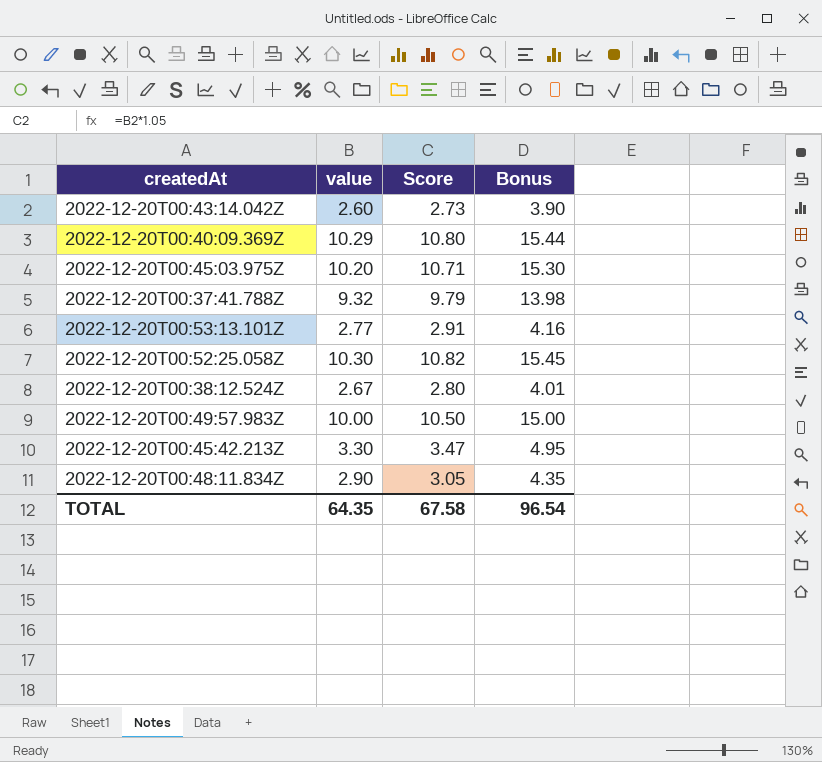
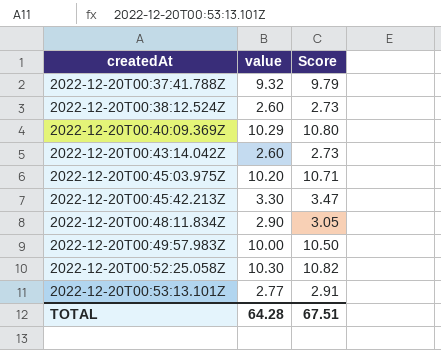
row order: none -> createdAt ascending
column Bonus | formula: [value] * 1.5 -> none
2022-12-20T00:38:12.524Z | value: 2.67 -> 2.60
2022-12-20T00:38:12.524Z | Score: 2.80 -> 2.73
TOTAL | value: 64.35 -> 64.28
TOTAL | Score: 67.58 -> 67.51

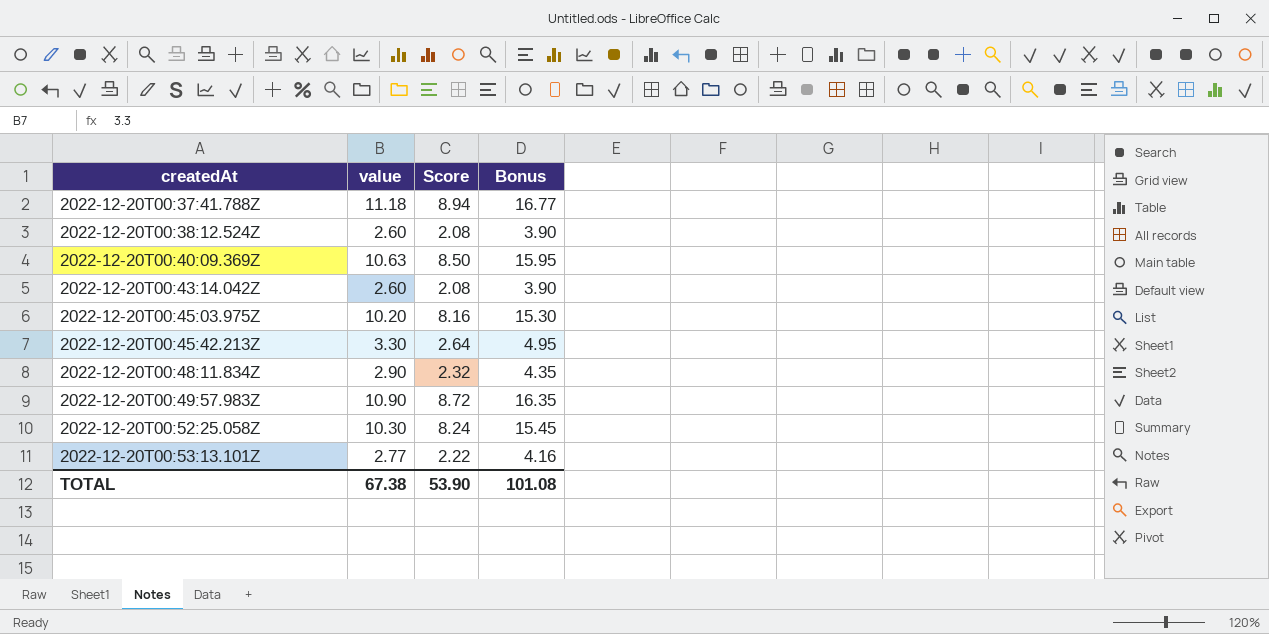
column Score | formula: [value] * 1.05 -> [value] * 0.8
column Bonus | formula: none -> [value] * 1.5
2022-12-20T00:37:41.788Z | value: 9.32 -> 11.18
2022-12-20T00:40:09.369Z | value: 10.29 -> 10.63
2022-12-20T00:49:57.983Z | value: 10.00 -> 10.90
TOTAL | value: 64.28 -> 67.38
TOTAL | Score: 67.51 -> 53.90

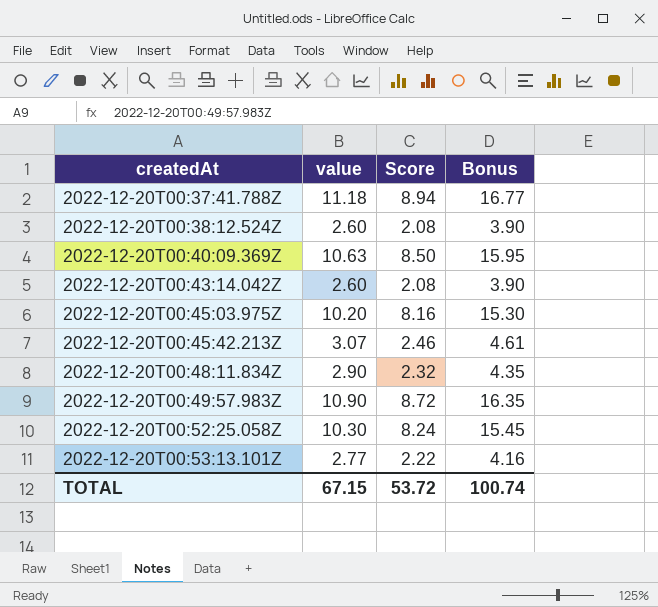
2022-12-20T00:45:42.213Z | value: 3.30 -> 3.07
2022-12-20T00:45:42.213Z | Score: 2.64 -> 2.46
2022-12-20T00:45:42.213Z | Bonus: 4.95 -> 4.61
TOTAL | value: 67.38 -> 67.15
TOTAL | Score: 53.90 -> 53.72
TOTAL | Bonus: 101.08 -> 100.74

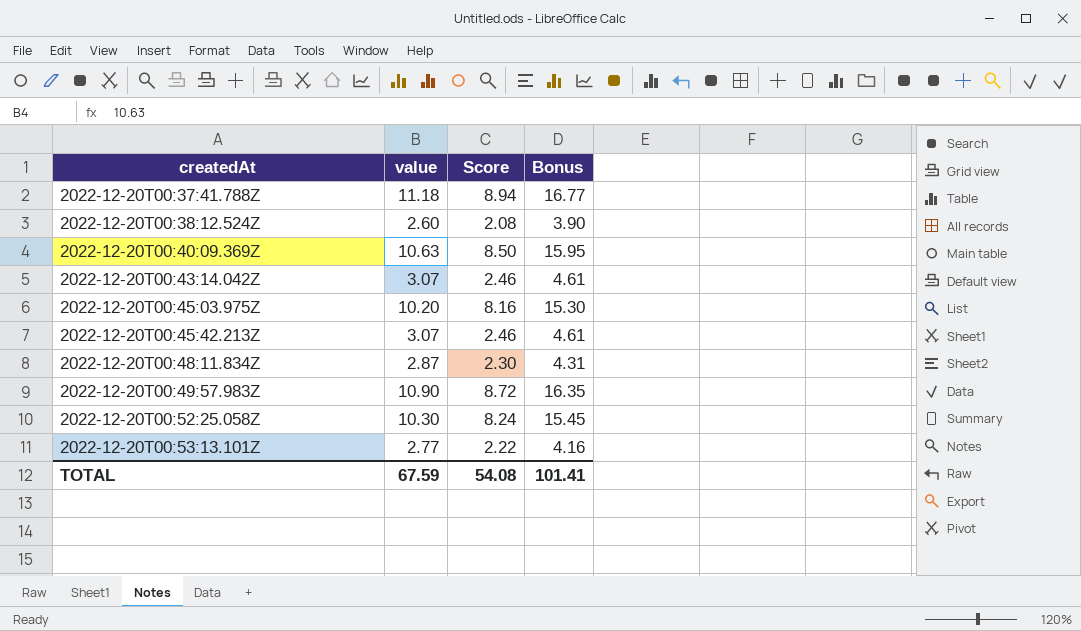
2022-12-20T00:43:14.042Z | value: 2.60 -> 3.07
2022-12-20T00:43:14.042Z | Score: 2.08 -> 2.46
2022-12-20T00:43:14.042Z | Bonus: 3.90 -> 4.61
2022-12-20T00:48:11.834Z | value: 2.90 -> 2.87
2022-12-20T00:48:11.834Z | Score: 2.32 -> 2.30
2022-12-20T00:48:11.834Z | Bonus: 4.35 -> 4.31
TOTAL | value: 67.15 -> 67.59
TOTAL | Score: 53.72 -> 54.08
TOTAL | Bonus: 100.74 -> 101.41

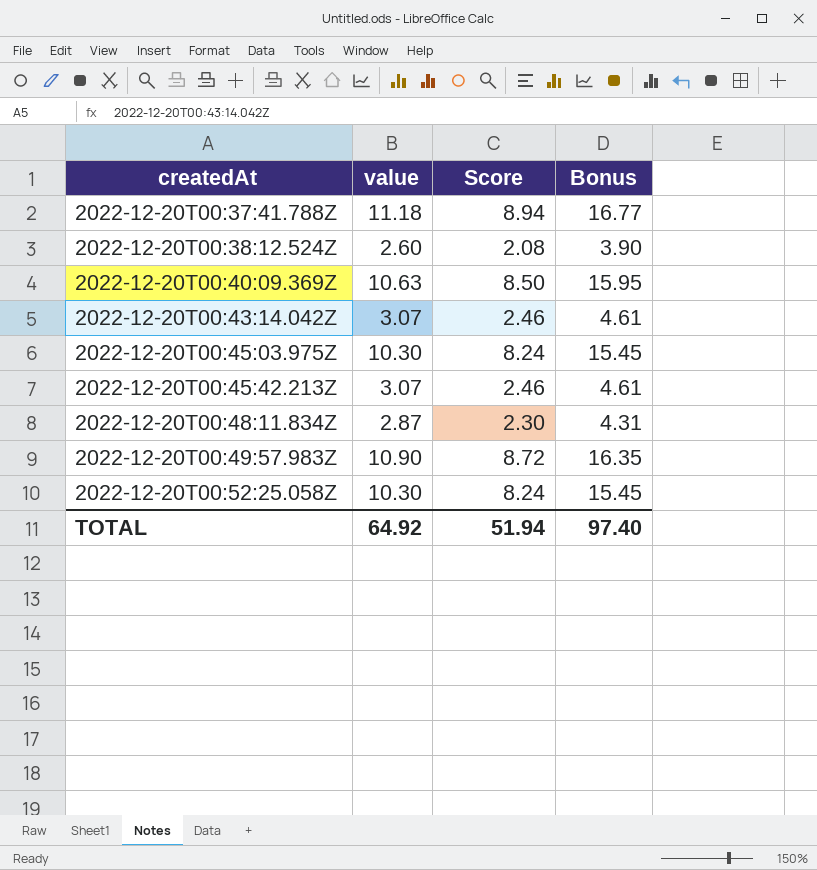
row 2022-12-20T00:53:13.101Z: 2.77 | 2.22 | 4.16 -> none
2022-12-20T00:45:03.975Z | value: 10.20 -> 10.30
2022-12-20T00:45:03.975Z | Score: 8.16 -> 8.24
2022-12-20T00:45:03.975Z | Bonus: 15.30 -> 15.45
TOTAL | value: 67.59 -> 64.92
TOTAL | Score: 54.08 -> 51.94
TOTAL | Bonus: 101.41 -> 97.40

